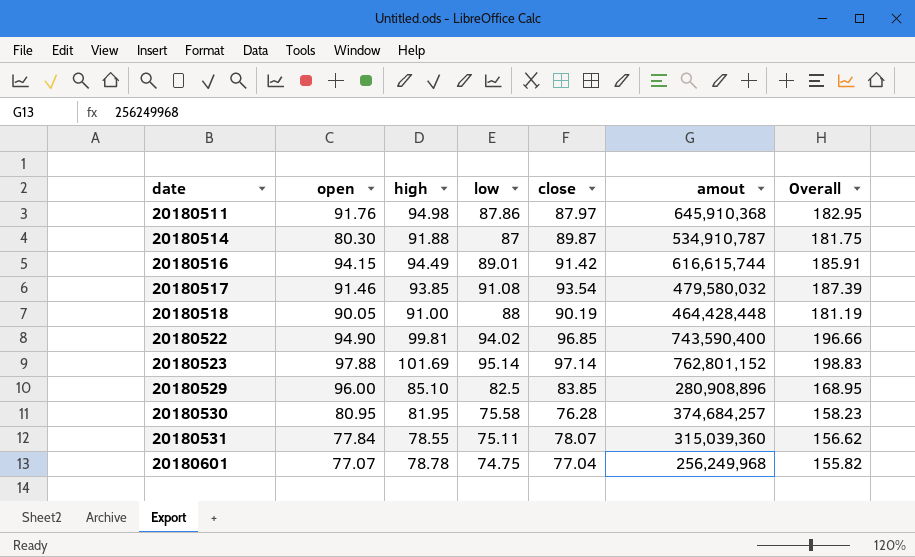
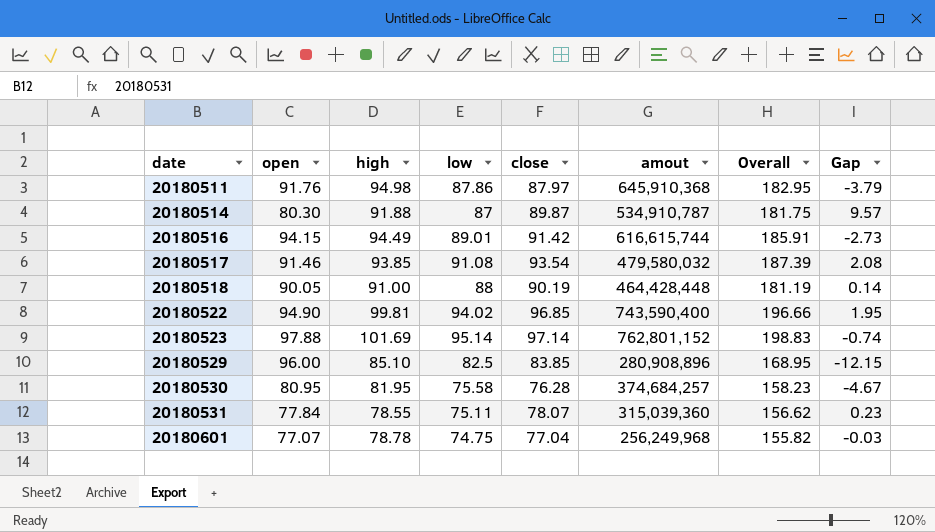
column Gap | formula: none -> [close] - [open]

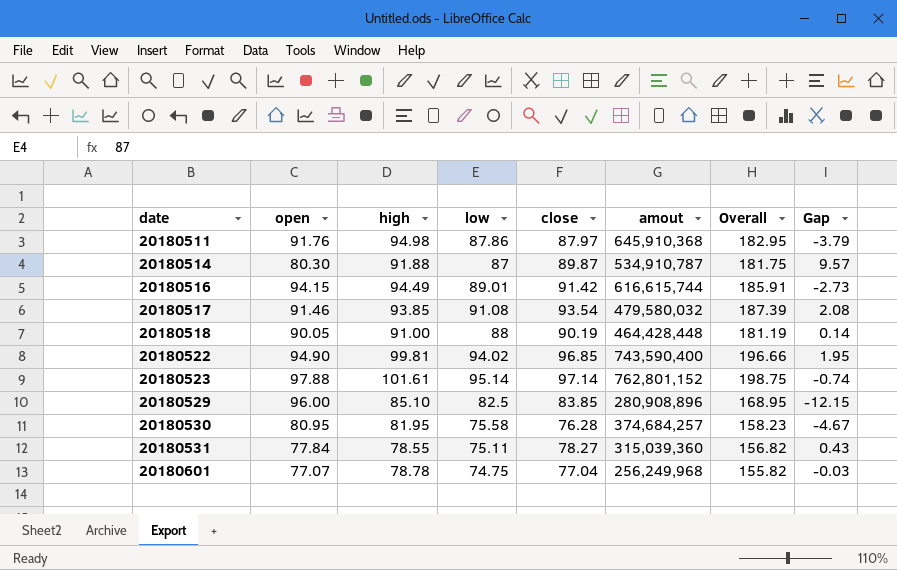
20180523 | high: 101.69 -> 101.61
20180523 | Overall: 198.83 -> 198.75
20180531 | close: 78.07 -> 78.27
20180531 | Overall: 156.62 -> 156.82
20180531 | Gap: 0.23 -> 0.43

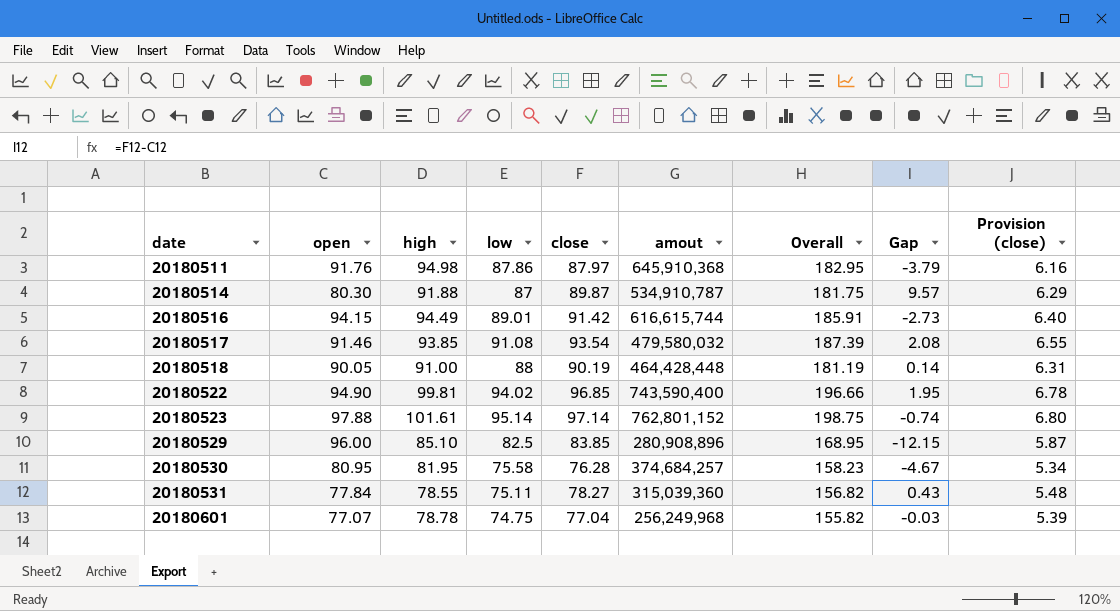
column Provision (close) | formula: none -> [close] * 0.07

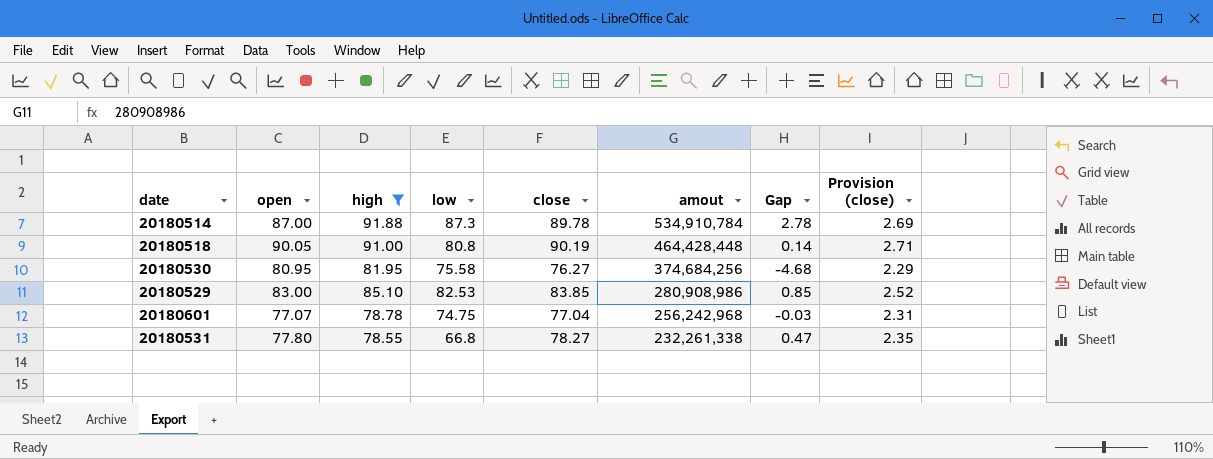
filter: none -> high <= 91.88
row order: date ascending -> amout descending
column Overall | formula: [high] + [close] -> none
column Provision (close) | formula: [close] * 0.07 -> [close] * 0.03
20180514 | open: 80.30 -> 87.00
20180514 | low: 87 -> 87.3
20180514 | close: 89.87 -> 89.78
20180514 | amout: 534,910,787 -> 534,910,784
20180514 | Gap: 9.57 -> 2.78
20180518 | low: 88 -> 80.8
20180530 | close: 76.28 -> 76.27
20180530 | amout: 374,684,257 -> 374,684,256
20180530 | Gap: -4.67 -> -4.68
20180529 | open: 96.00 -> 83.00
20180529 | low: 82.5 -> 82.53
20180529 | amout: 280,908,896 -> 280,908,986
20180529 | Gap: -12.15 -> 0.85
20180601 | amout: 256,249,968 -> 256,242,968
20180531 | open: 77.84 -> 77.80
20180531 | low: 75.11 -> 66.8
20180531 | amout: 315,039,360 -> 232,261,338
20180531 | Gap: 0.43 -> 0.47

